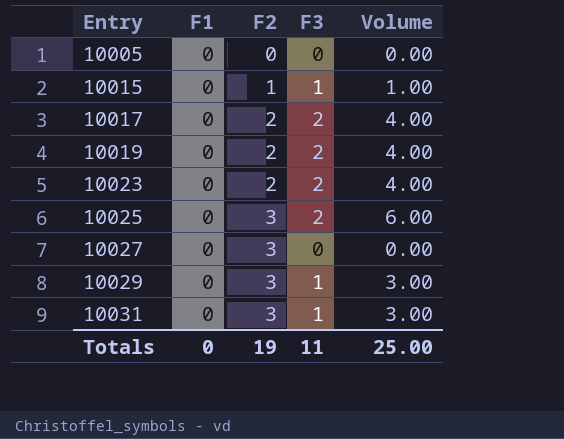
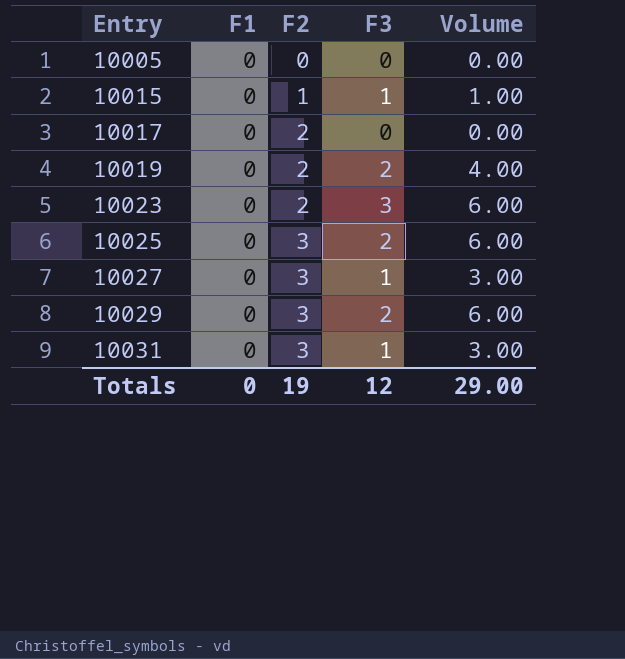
10017 | F3: 2 -> 0
10017 | Volume: 4.00 -> 0.00
10023 | F3: 2 -> 3
10023 | Volume: 4.00 -> 6.00
10027 | F3: 0 -> 1
10027 | Volume: 0.00 -> 3.00
10029 | F3: 1 -> 2
10029 | Volume: 3.00 -> 6.00
Totals | F3: 11 -> 12
Totals | Volume: 25.00 -> 29.00

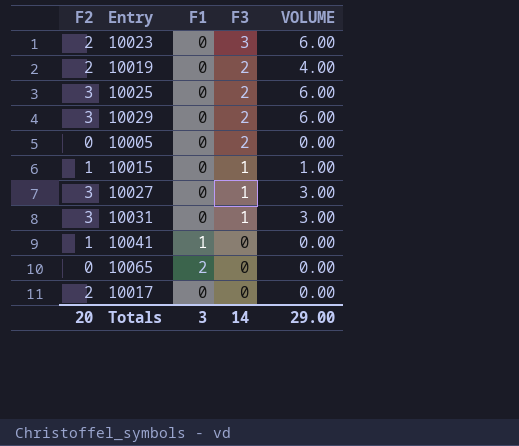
row order: Entry ascending -> F3 descending
column F2 | position: 3 -> 1
column name: Volume -> VOLUME
10005 | F3: 0 -> 2
row 10041: none -> 1 | 1 | 0 | 0.00
row 10065: none -> 0 | 2 | 0 | 0.00
Totals | F2: 19 -> 20
Totals | F1: 0 -> 3
Totals | F3: 12 -> 14

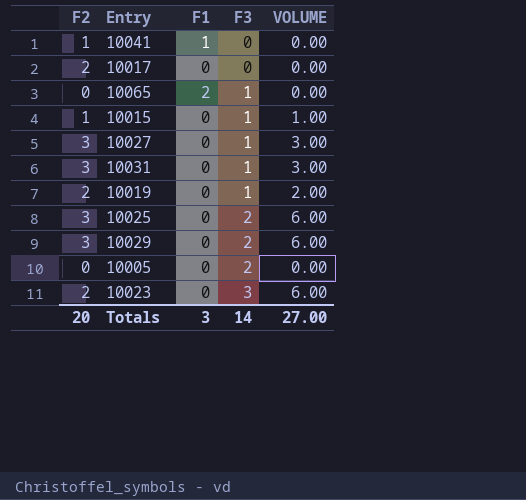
row order: F3 descending -> F3 ascending
10065 | F3: 0 -> 1
10019 | F3: 2 -> 1
10019 | VOLUME: 4.00 -> 2.00
Totals | VOLUME: 29.00 -> 27.00

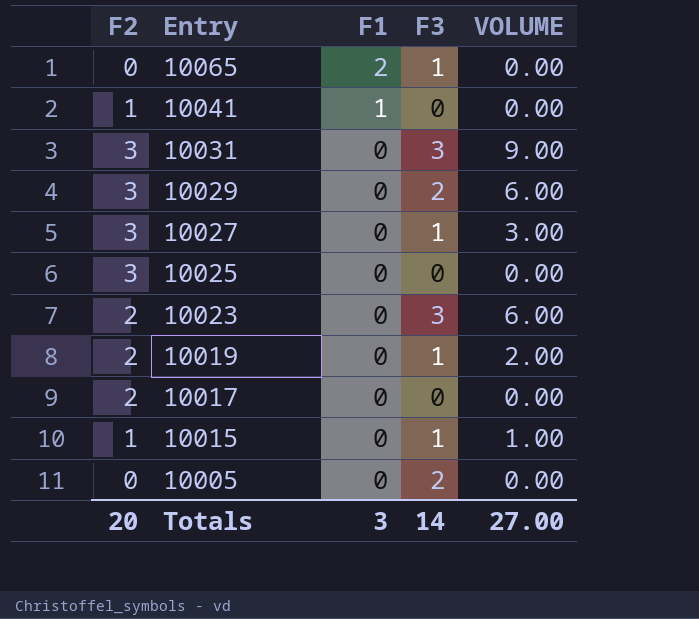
row order: F3 ascending -> Entry descending
10031 | F3: 1 -> 3
10031 | VOLUME: 3.00 -> 9.00
10025 | F3: 2 -> 0
10025 | VOLUME: 6.00 -> 0.00

